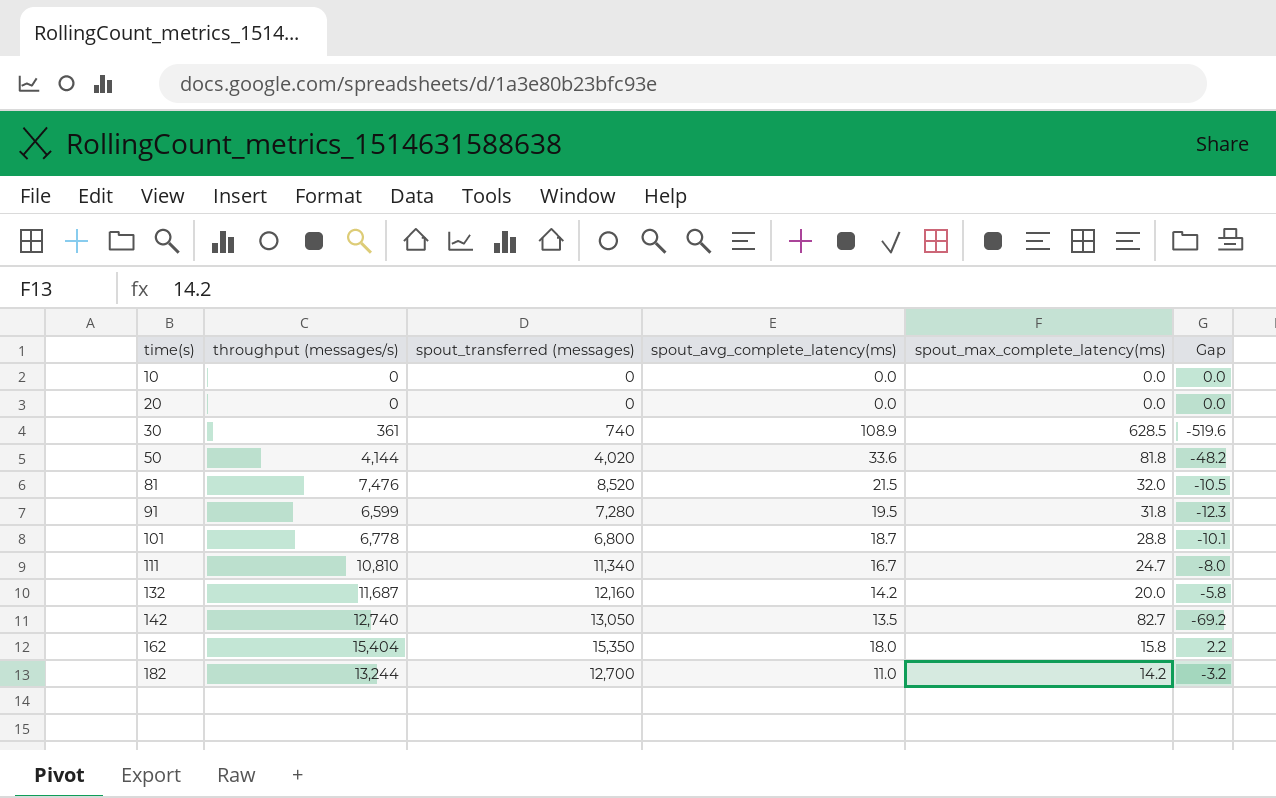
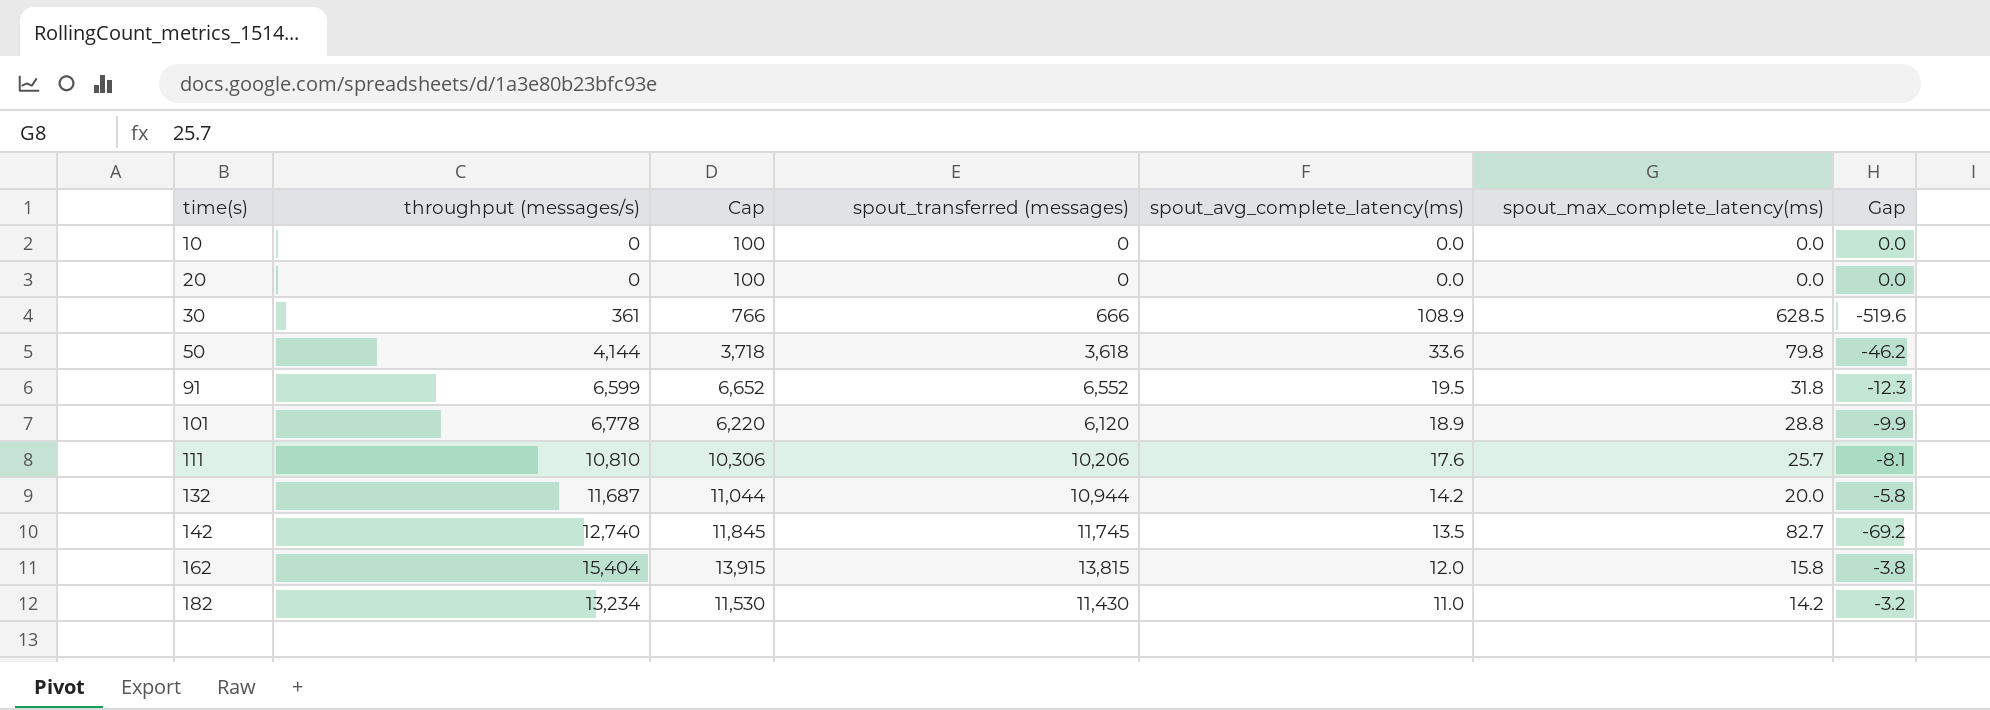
column Cap | formula: none -> [spout_transferred (messages)] + 100
row 81: 7,476 | 8,520 | 21.5 | 32.0 | -10.5 -> none
30 | spout_transferred (messages): 740 -> 666
50 | spout_transferred (messages): 4,020 -> 3,618
50 | spout_max_complete_latency(ms): 81.8 -> 79.8
50 | Gap: -48.2 -> -46.2
91 | spout_transferred (messages): 7,280 -> 6,552
101 | spout_transferred (messages): 6,800 -> 6,120
101 | spout_avg_complete_latency(ms): 18.7 -> 18.9
101 | Gap: -10.1 -> -9.9
111 | spout_transferred (messages): 11,340 -> 10,206
111 | spout_avg_complete_latency(ms): 16.7 -> 17.6
111 | spout_max_complete_latency(ms): 24.7 -> 25.7
111 | Gap: -8.0 -> -8.1
132 | spout_transferred (messages): 12,160 -> 10,944
142 | spout_transferred (messages): 13,050 -> 11,745
162 | spout_transferred (messages): 15,350 -> 13,815
162 | spout_avg_complete_latency(ms): 18.0 -> 12.0
162 | Gap: 2.2 -> -3.8
182 | throughput (messages/s): 13,244 -> 13,234
182 | spout_transferred (messages): 12,700 -> 11,430

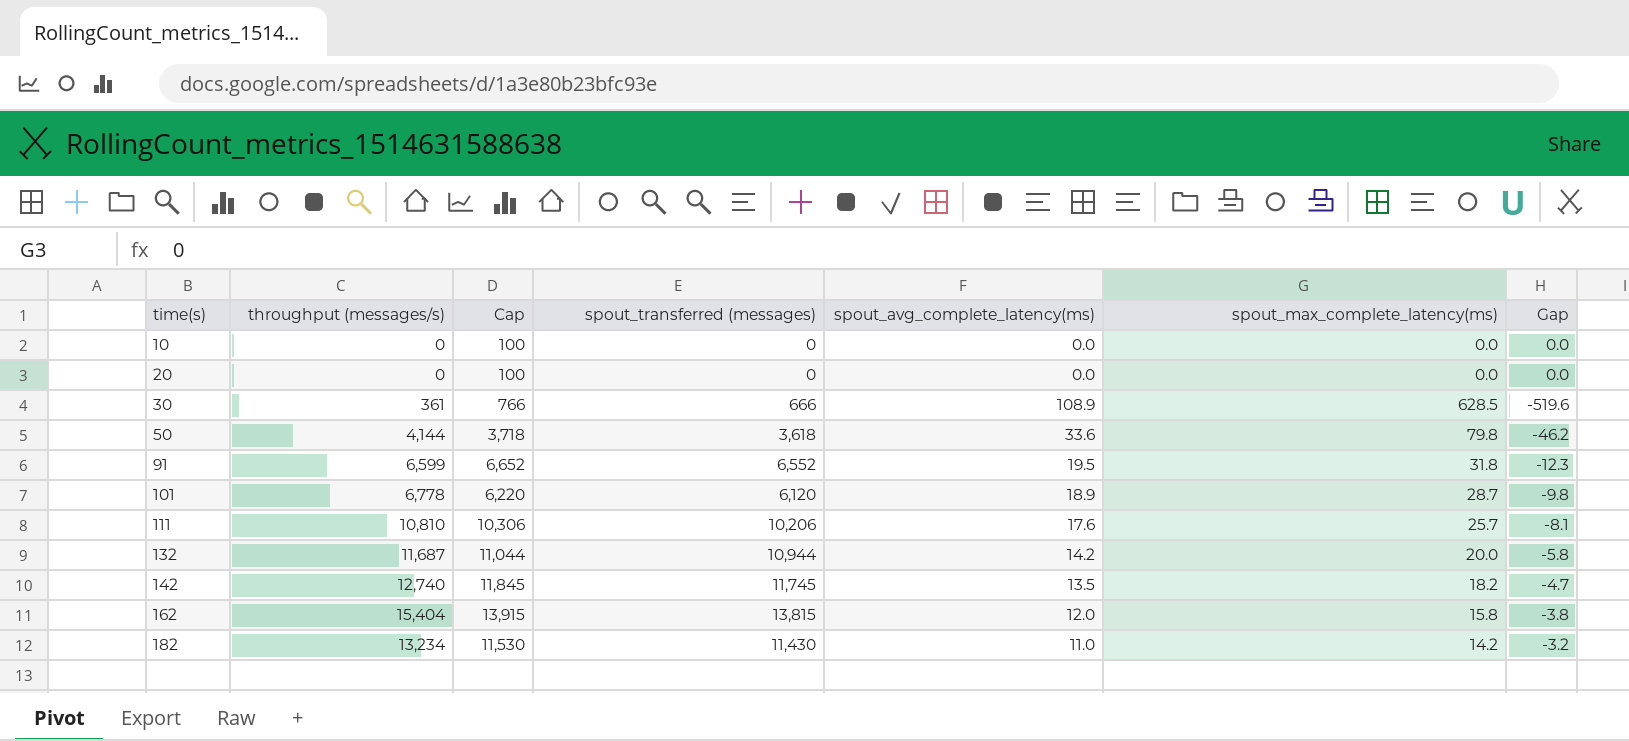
101 | spout_max_complete_latency(ms): 28.8 -> 28.7
101 | Gap: -9.9 -> -9.8
142 | spout_max_complete_latency(ms): 82.7 -> 18.2
142 | Gap: -69.2 -> -4.7

